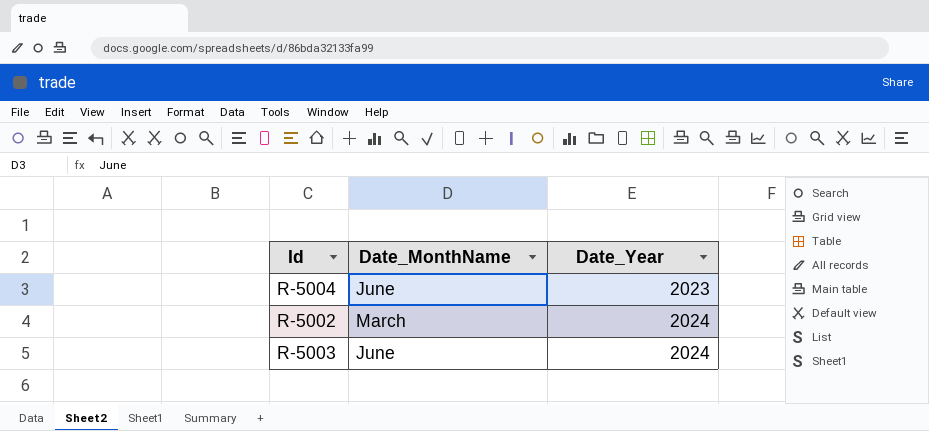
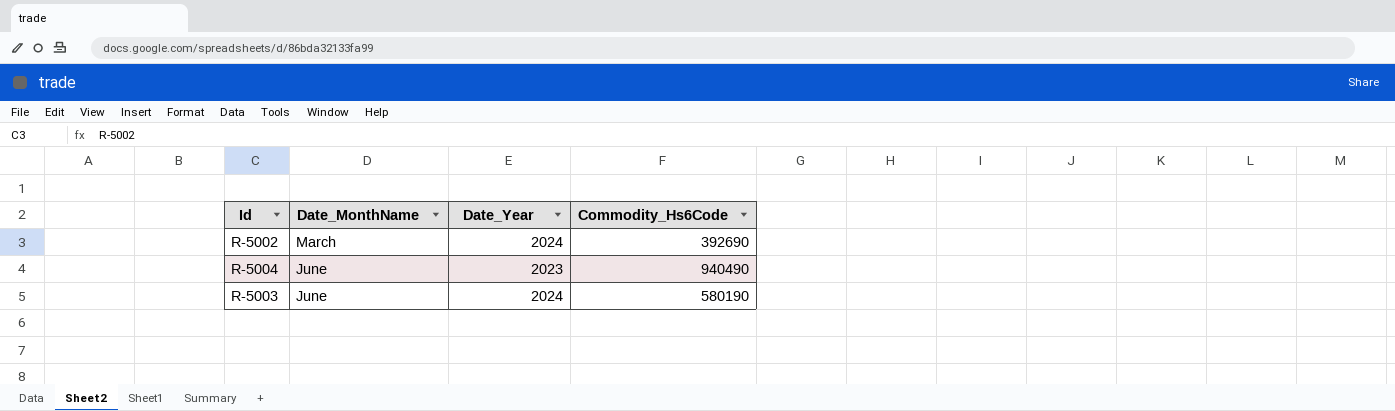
row order: Date_Year ascending -> Date_MonthName ascending
column Commodity_Hs6Code | position: none -> 4

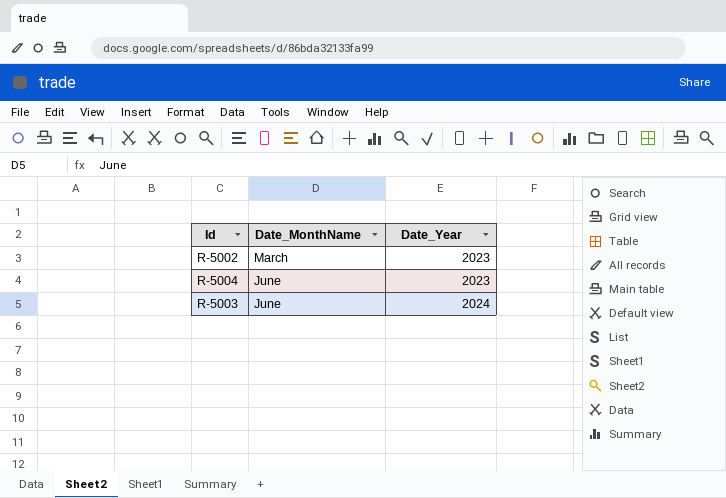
column Commodity_Hs6Code | position: 4 -> none
R-5002 | Date_Year: 2024 -> 2023

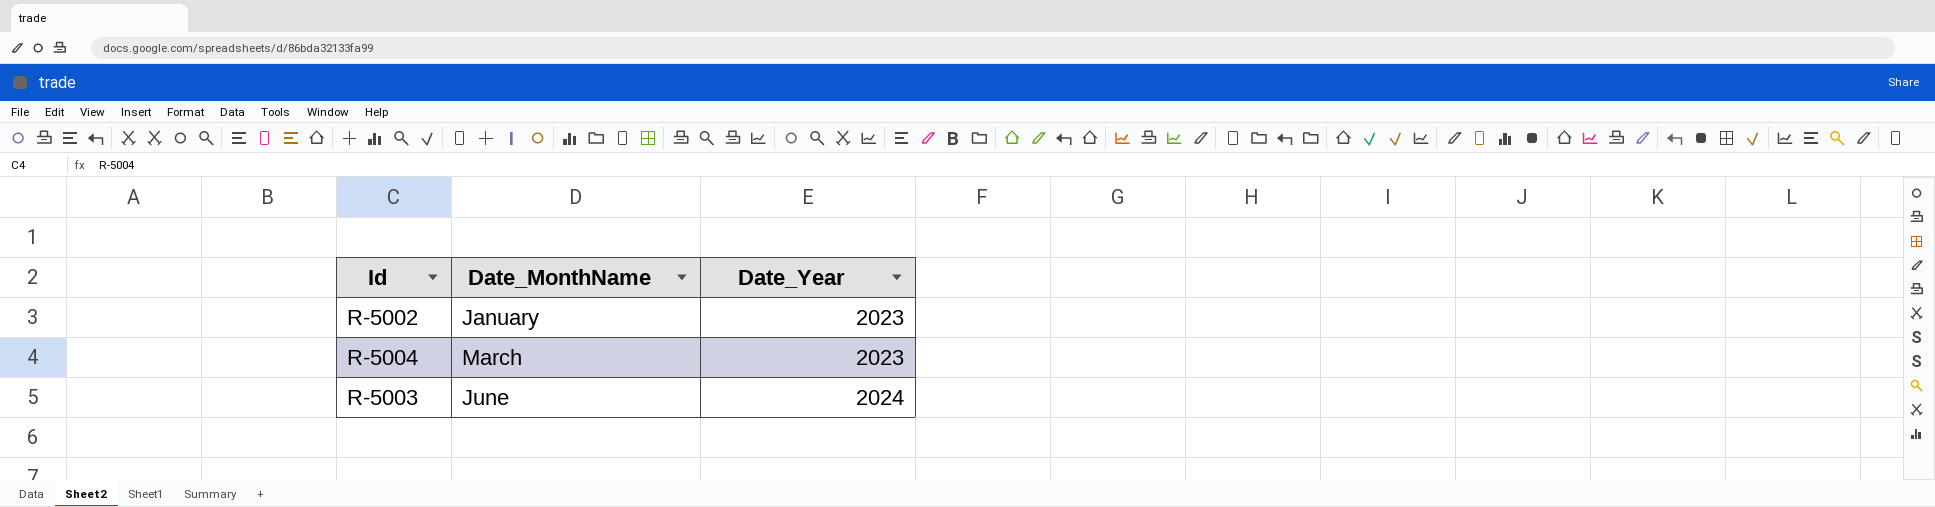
R-5002 | Date_MonthName: March -> January
R-5004 | Date_MonthName: June -> March

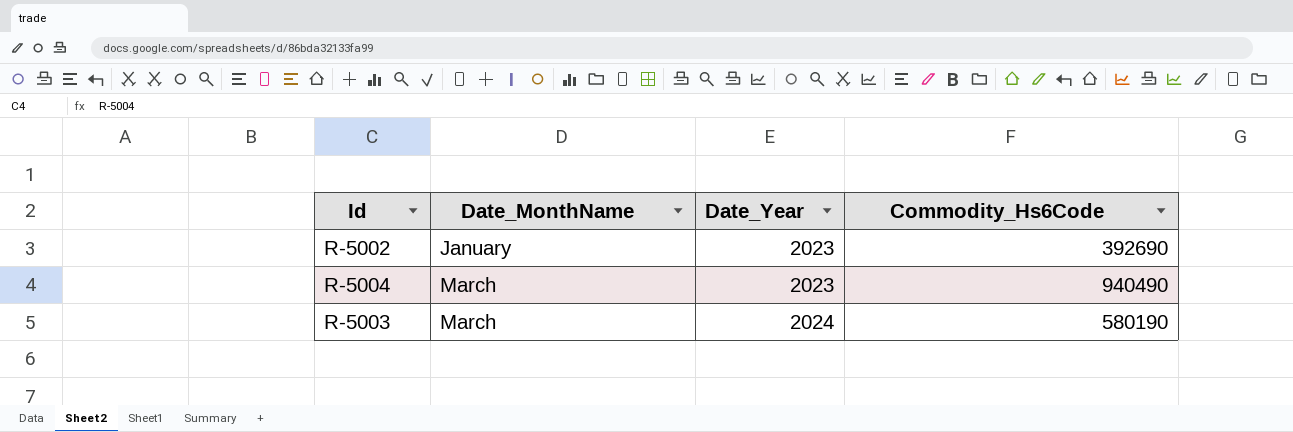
column Commodity_Hs6Code | position: none -> 4
R-5003 | Date_MonthName: June -> March

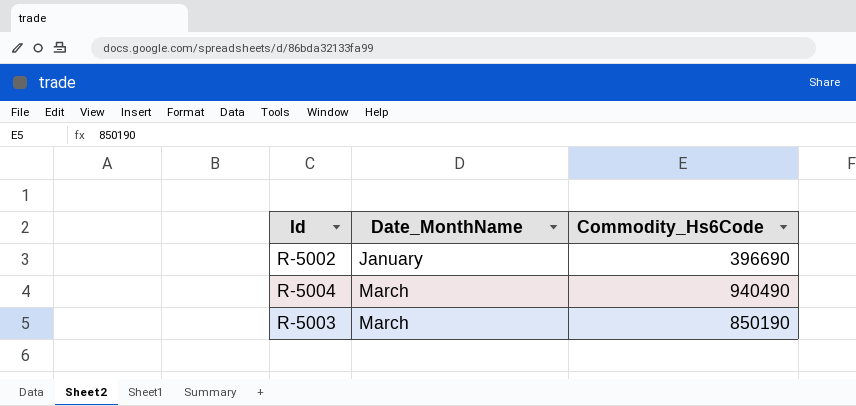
column Date_Year | position: 3 -> none
R-5002 | Commodity_Hs6Code: 392690 -> 396690
R-5003 | Commodity_Hs6Code: 580190 -> 850190

